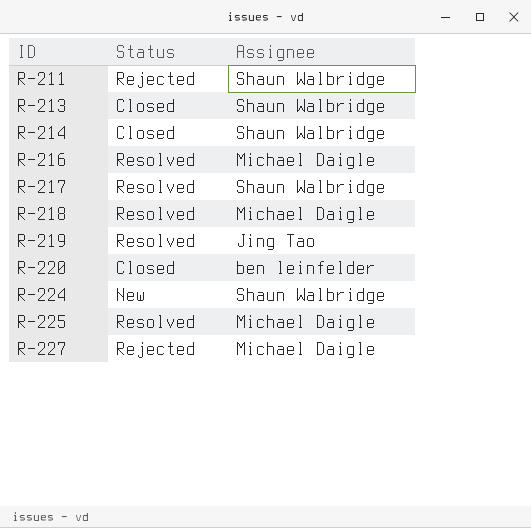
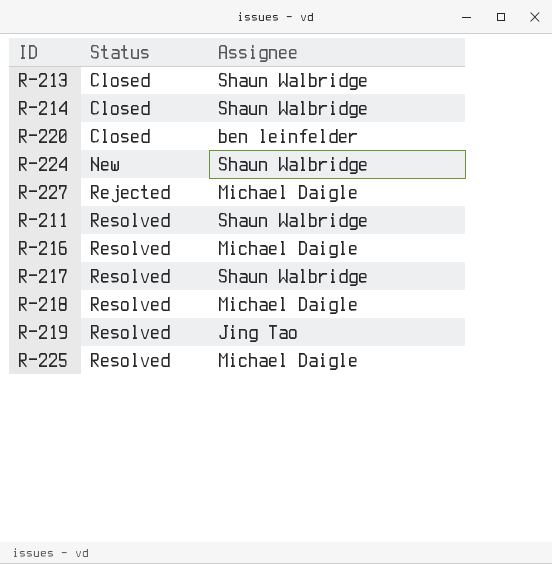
row order: ID ascending -> Status ascending
R-211 | Status: Rejected -> Resolved

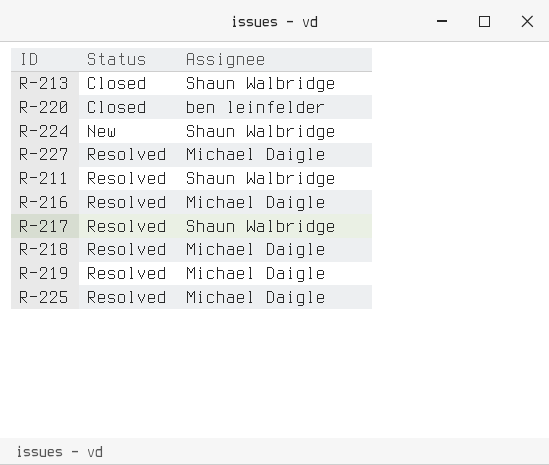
row R-214: Closed | Shaun Walbridge -> none
R-227 | Status: Rejected -> Resolved
R-219 | Assignee: Jing Tao -> Michael Daigle

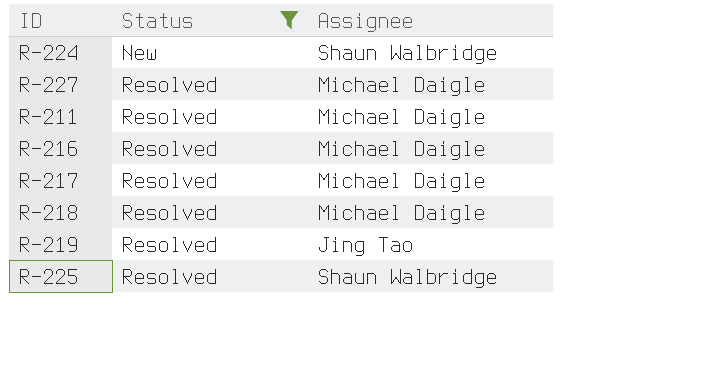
filter: none -> Status != Closed
R-211 | Assignee: Shaun Walbridge -> Michael Daigle
R-217 | Assignee: Shaun Walbridge -> Michael Daigle
R-219 | Assignee: Michael Daigle -> Jing Tao
R-225 | Assignee: Michael Daigle -> Shaun Walbridge

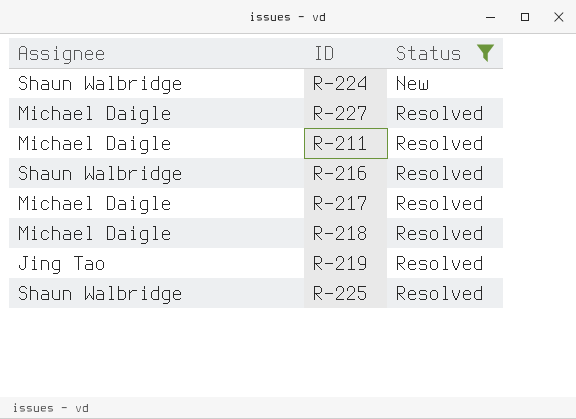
column Assignee | position: 3 -> 1
R-216 | Assignee: Michael Daigle -> Shaun Walbridge

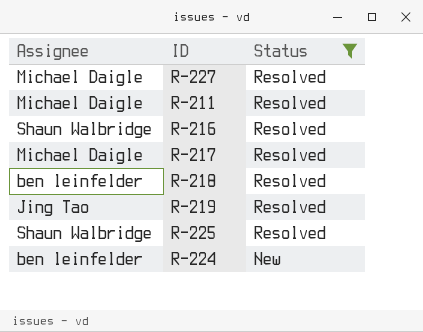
row order: Status ascending -> Status descending
R-218 | Assignee: Michael Daigle -> ben leinfelder
R-224 | Assignee: Shaun Walbridge -> ben leinfelder

